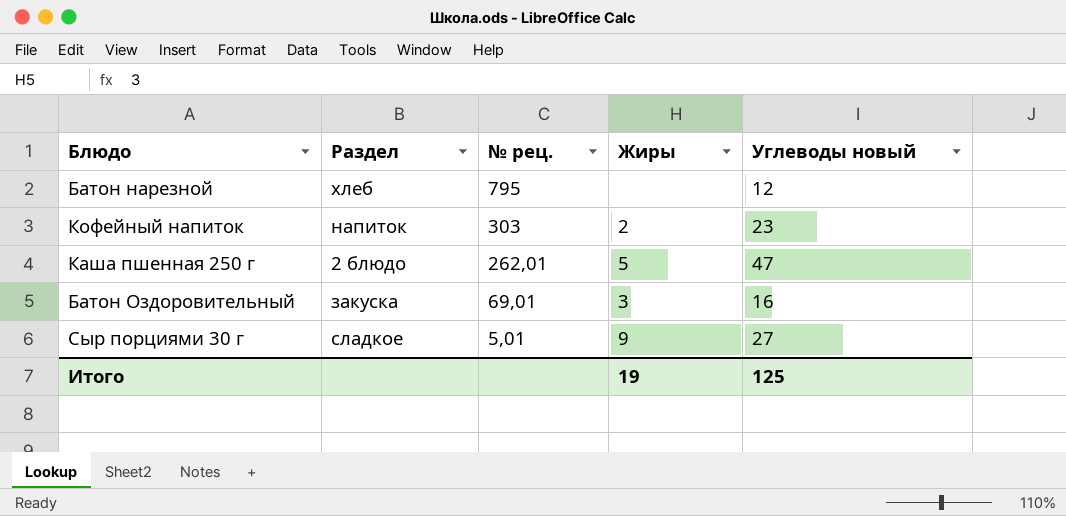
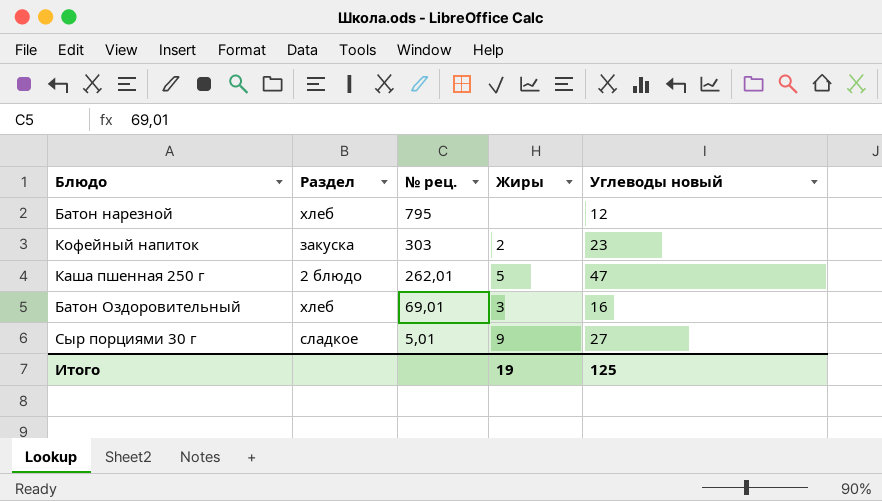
Кофейный напиток | Раздел: напиток -> закуска
Батон Оздоровительный | Раздел: закуска -> хлеб

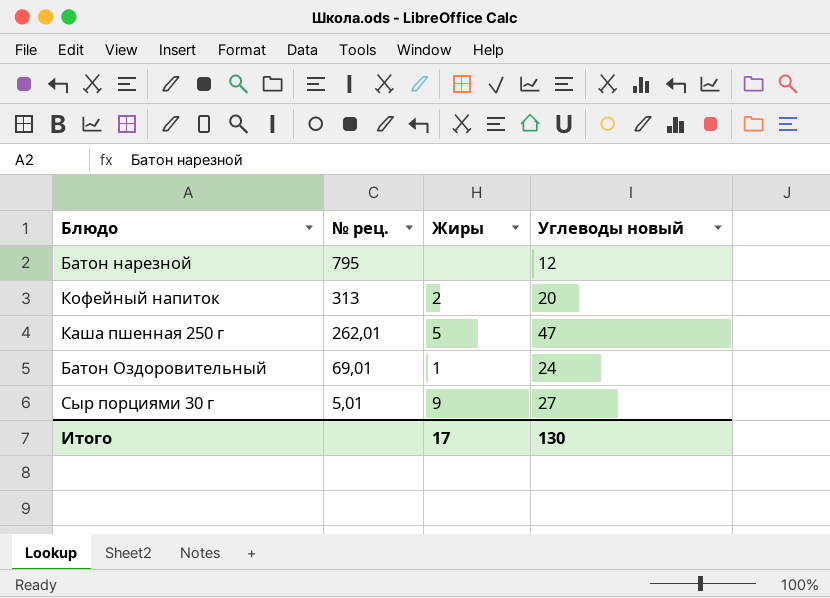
column Раздел | position: 2 -> none
Кофейный напиток | № рец.: 303 -> 313
Кофейный напиток | Углеводы новый: 23 -> 20
Батон Оздоровительный | Жиры: 3 -> 1
Батон Оздоровительный | Углеводы новый: 16 -> 24
Итого | Жиры: 19 -> 17
Итого | Углеводы новый: 125 -> 130

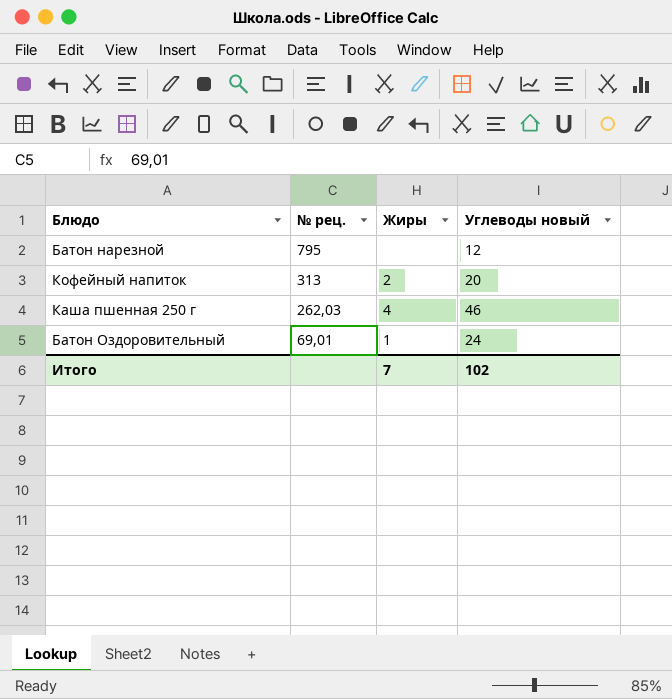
row Сыр порциями 30 г: 5,01 | 9 | 27 -> none
Каша пшенная 250 г | № рец.: 262,01 -> 262,03
Каша пшенная 250 г | Жиры: 5 -> 4
Каша пшенная 250 г | Углеводы новый: 47 -> 46
Итого | Жиры: 17 -> 7
Итого | Углеводы новый: 130 -> 102

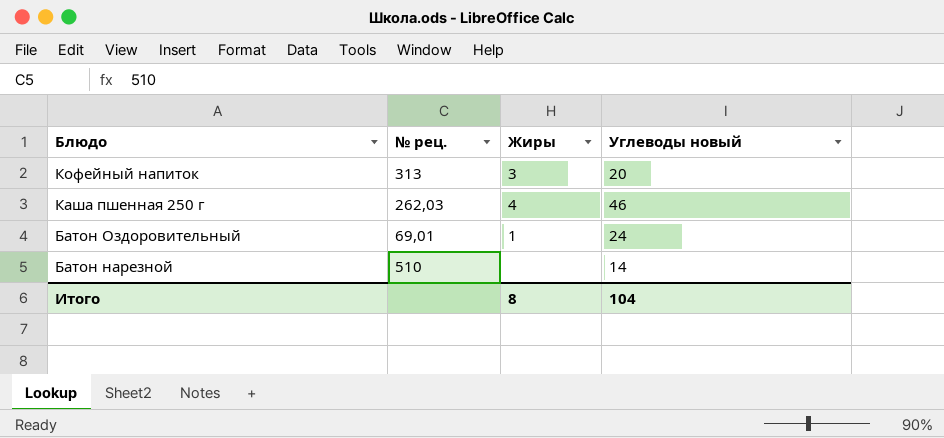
row order: № рец. descending -> Блюдо descending
Кофейный напиток | Жиры: 2 -> 3
Батон нарезной | № рец.: 795 -> 510
Батон нарезной | Углеводы новый: 12 -> 14
Итого | Жиры: 7 -> 8
Итого | Углеводы новый: 102 -> 104

